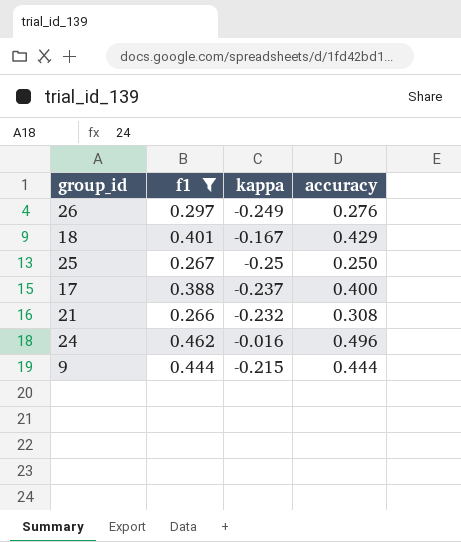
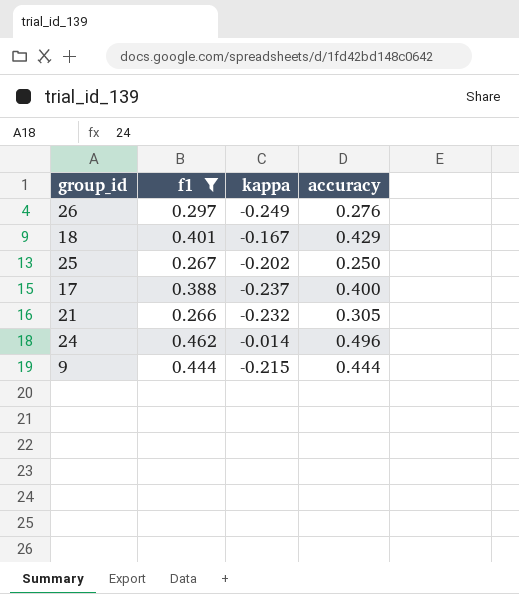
25 | kappa: -0.25 -> -0.202
21 | accuracy: 0.308 -> 0.305
24 | kappa: -0.016 -> -0.014

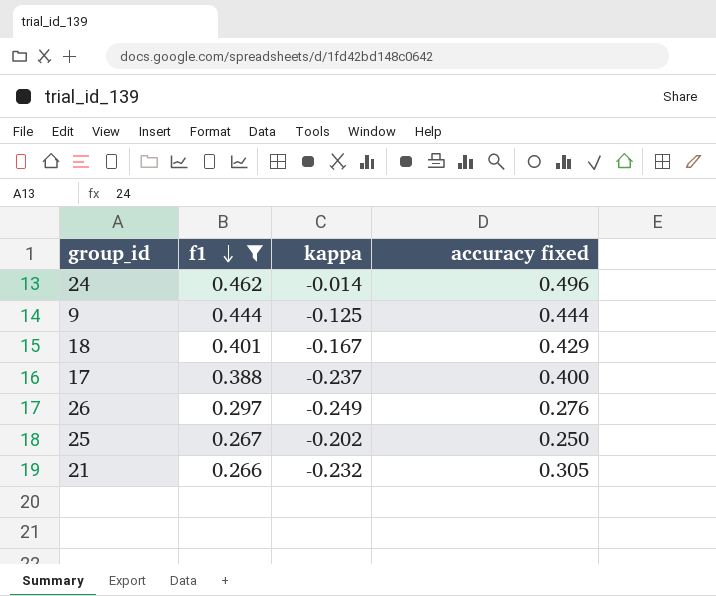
row order: none -> f1 descending
column name: accuracy -> accuracy fixed
9 | kappa: -0.215 -> -0.125

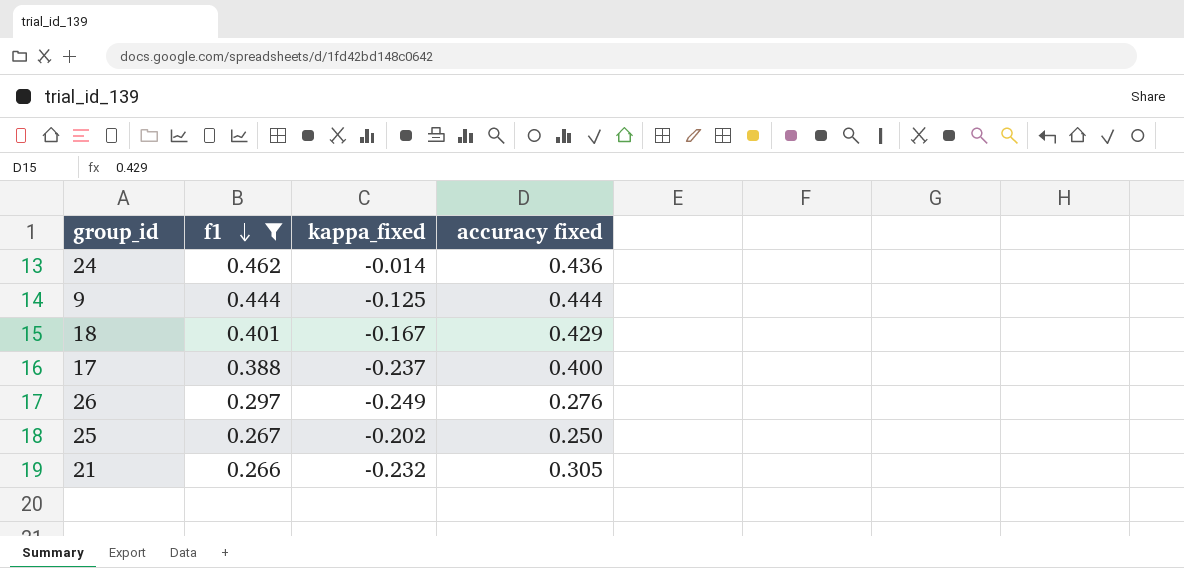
column name: kappa -> kappa_fixed
24 | accuracy fixed: 0.496 -> 0.436

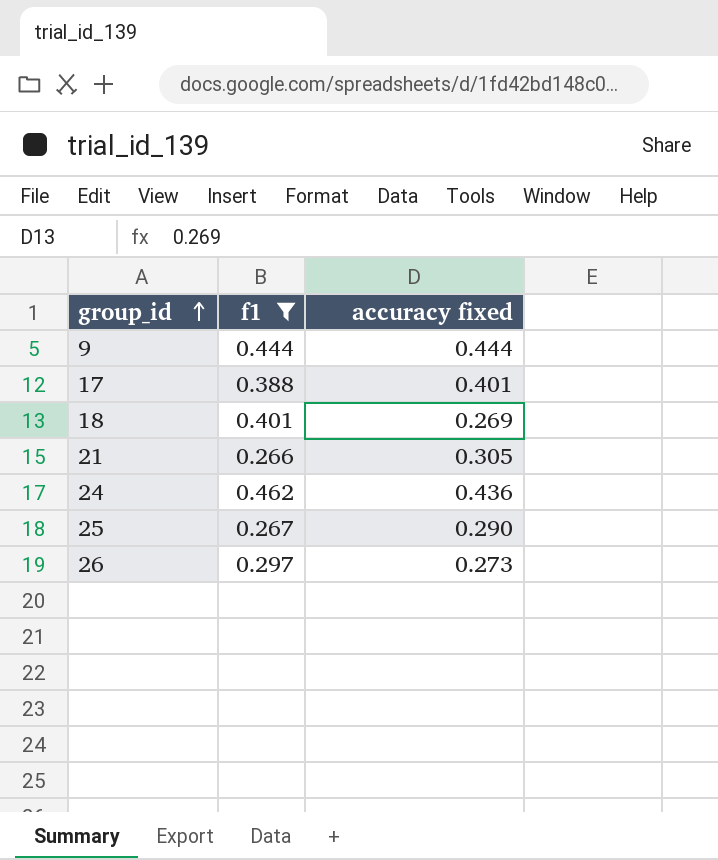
row order: f1 descending -> group_id ascending
column kappa_fixed | position: 3 -> none
17 | accuracy fixed: 0.400 -> 0.401
18 | accuracy fixed: 0.429 -> 0.269
25 | accuracy fixed: 0.250 -> 0.290
26 | accuracy fixed: 0.276 -> 0.273

